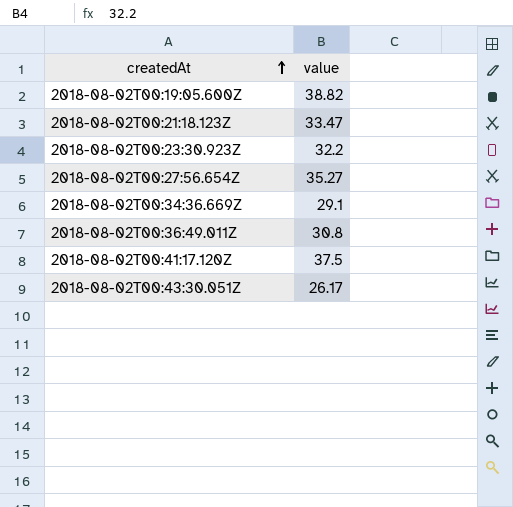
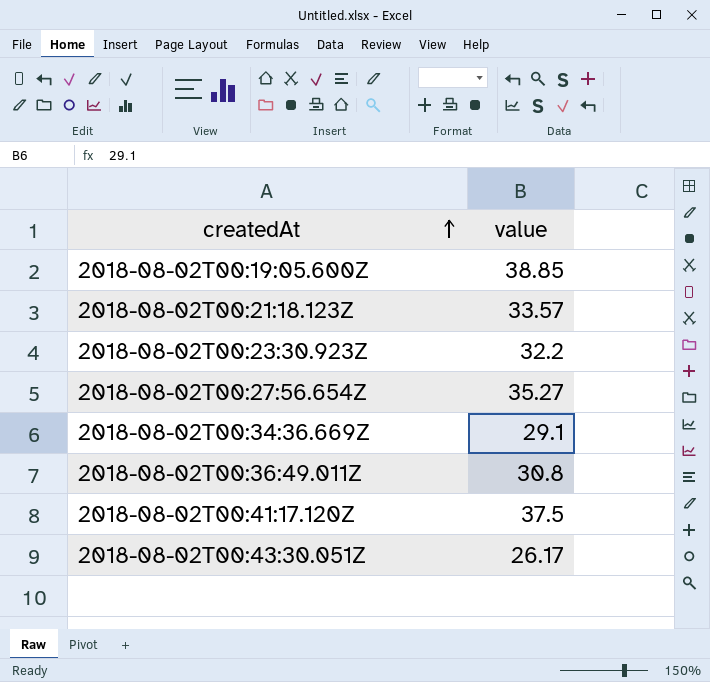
2018-08-02T00:19:05.600Z | value: 38.82 -> 38.85
2018-08-02T00:21:18.123Z | value: 33.47 -> 33.57

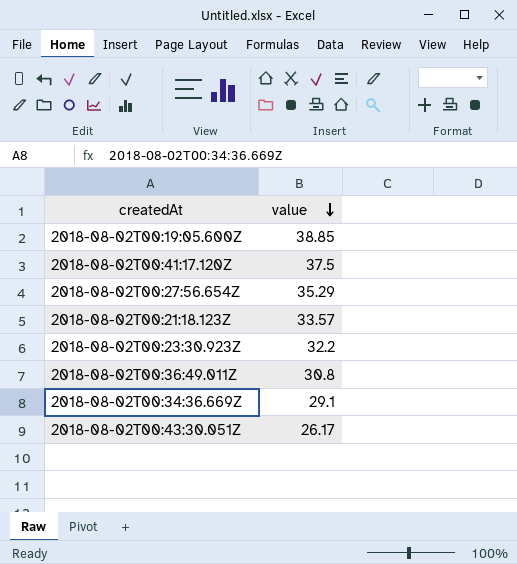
row order: createdAt ascending -> value descending
2018-08-02T00:27:56.654Z | value: 35.27 -> 35.29

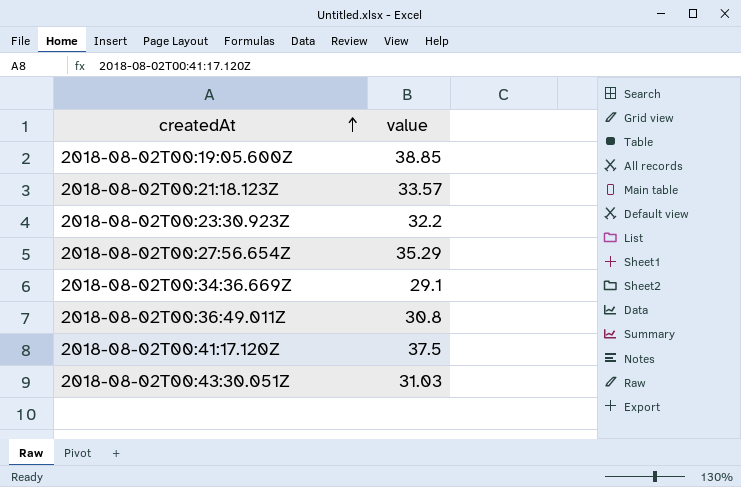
row order: value descending -> createdAt ascending
2018-08-02T00:43:30.051Z | value: 26.17 -> 31.03

